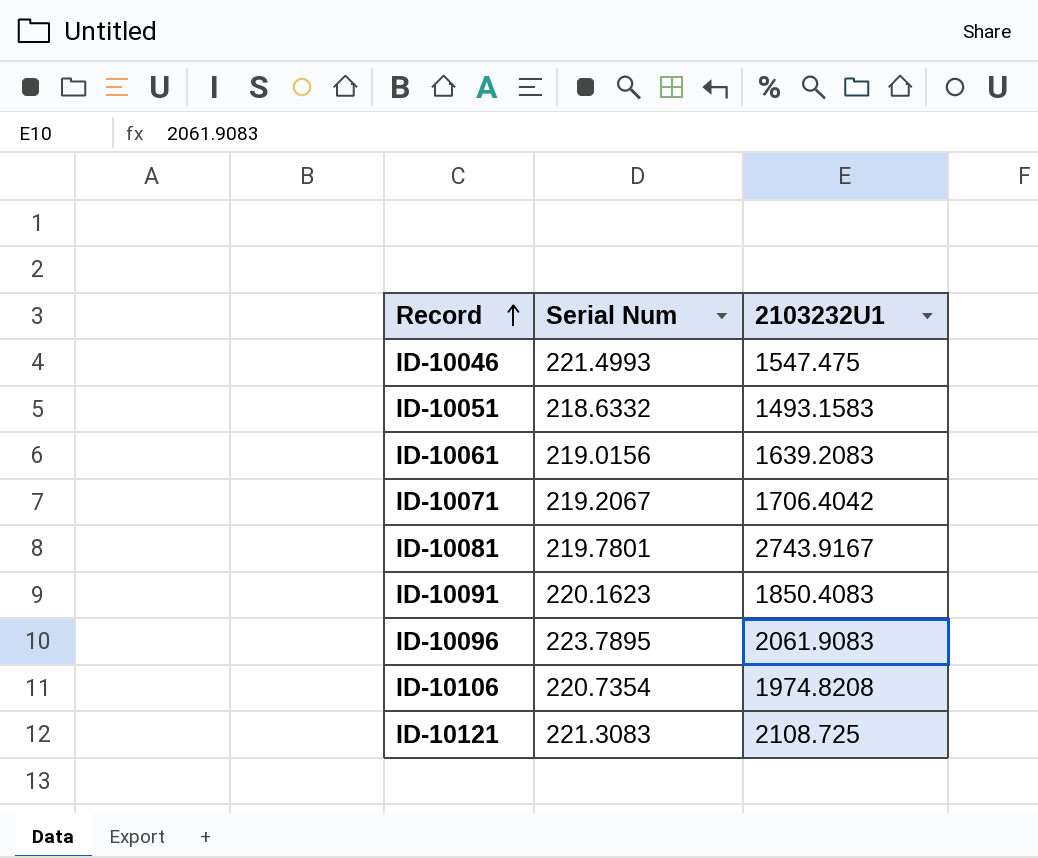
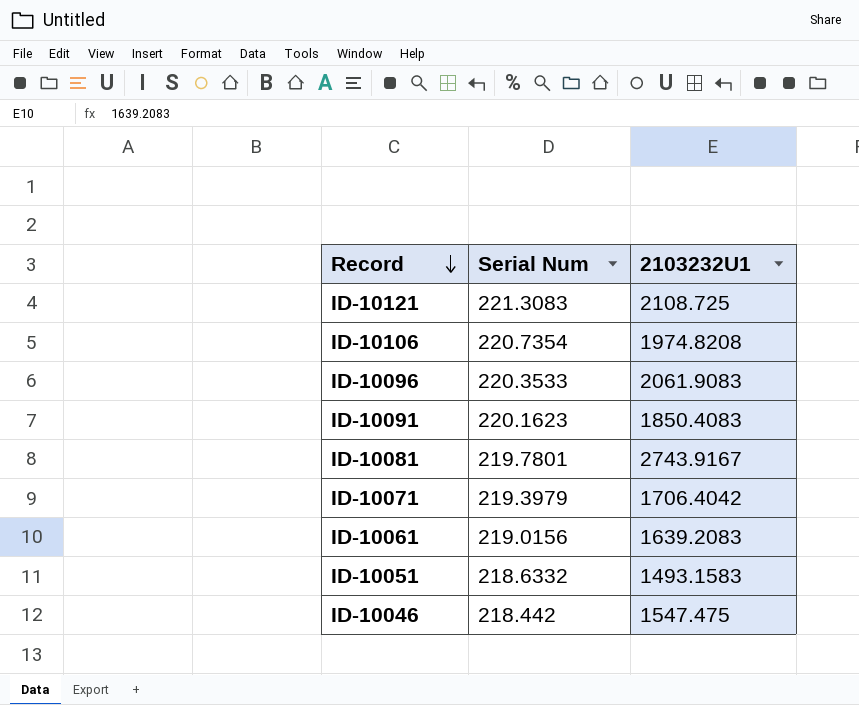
row order: Record ascending -> Record descending
ID-10096 | Serial Num: 223.7895 -> 220.3533
ID-10071 | Serial Num: 219.2067 -> 219.3979
ID-10046 | Serial Num: 221.4993 -> 218.442

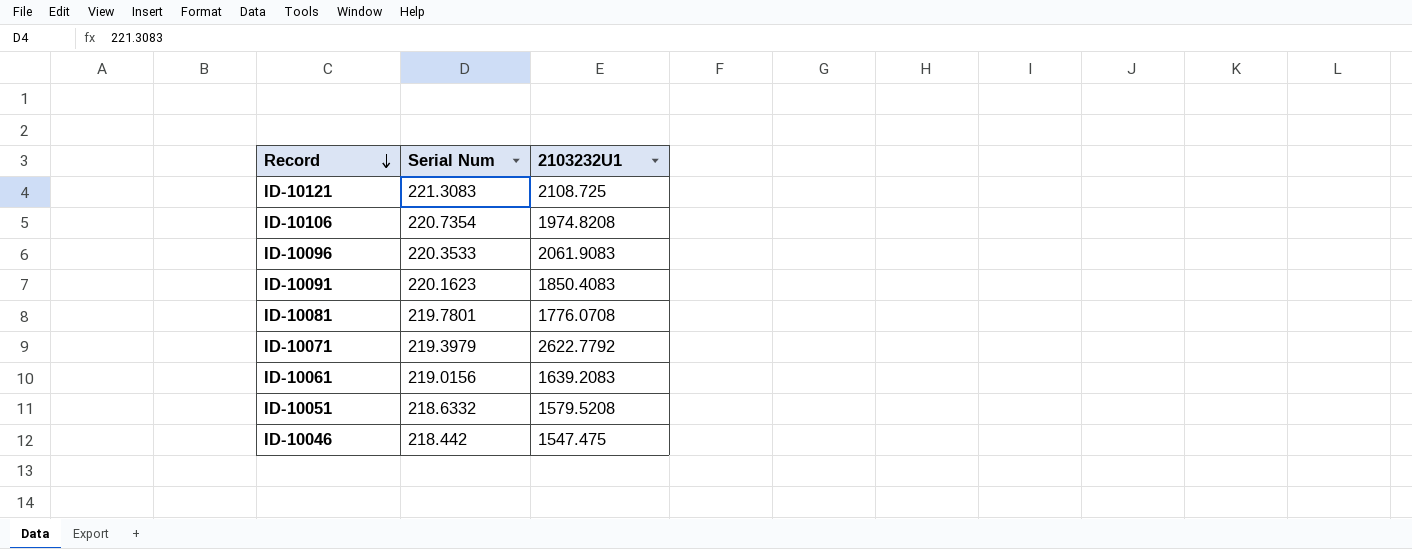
ID-10081 | 2103232U1: 2743.9167 -> 1776.0708
ID-10071 | 2103232U1: 1706.4042 -> 2622.7792
ID-10051 | 2103232U1: 1493.1583 -> 1579.5208

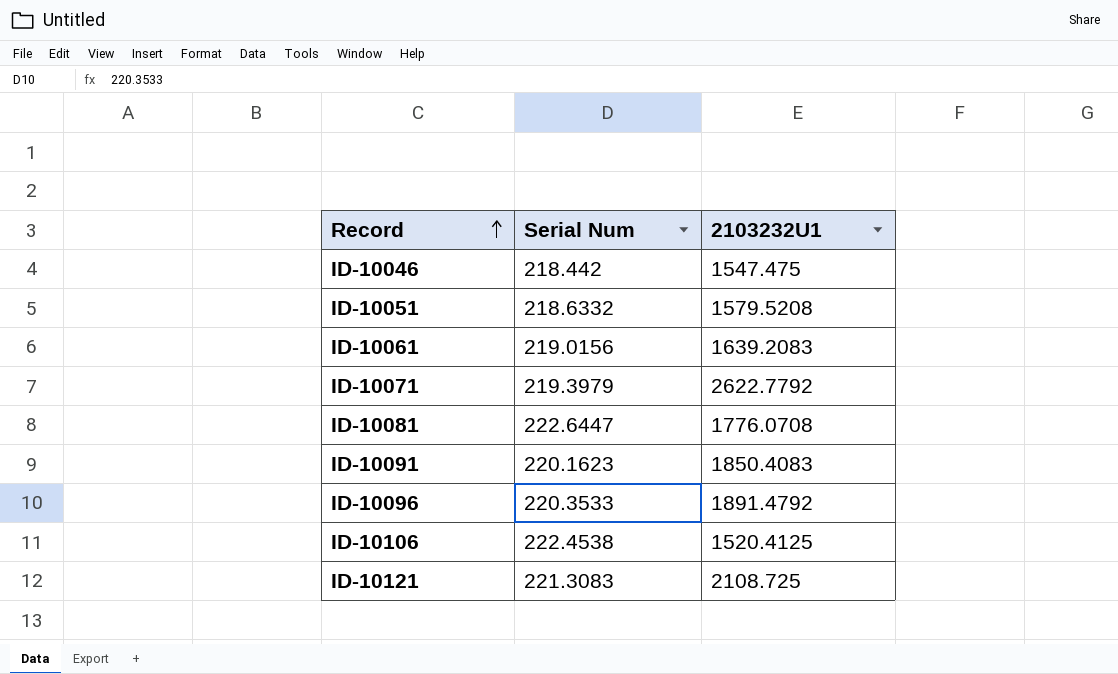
row order: Record descending -> Record ascending
ID-10081 | Serial Num: 219.7801 -> 222.6447
ID-10096 | 2103232U1: 2061.9083 -> 1891.4792
ID-10106 | Serial Num: 220.7354 -> 222.4538
ID-10106 | 2103232U1: 1974.8208 -> 1520.4125

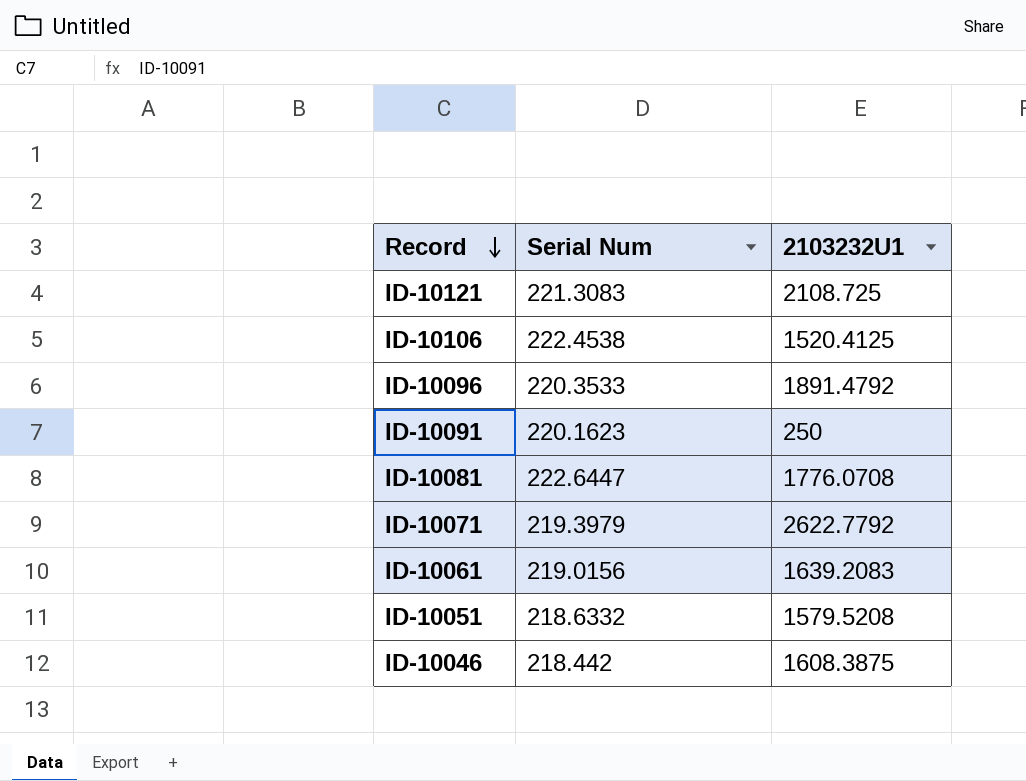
row order: Record ascending -> Record descending
ID-10091 | 2103232U1: 1850.4083 -> 250
ID-10046 | 2103232U1: 1547.475 -> 1608.3875

